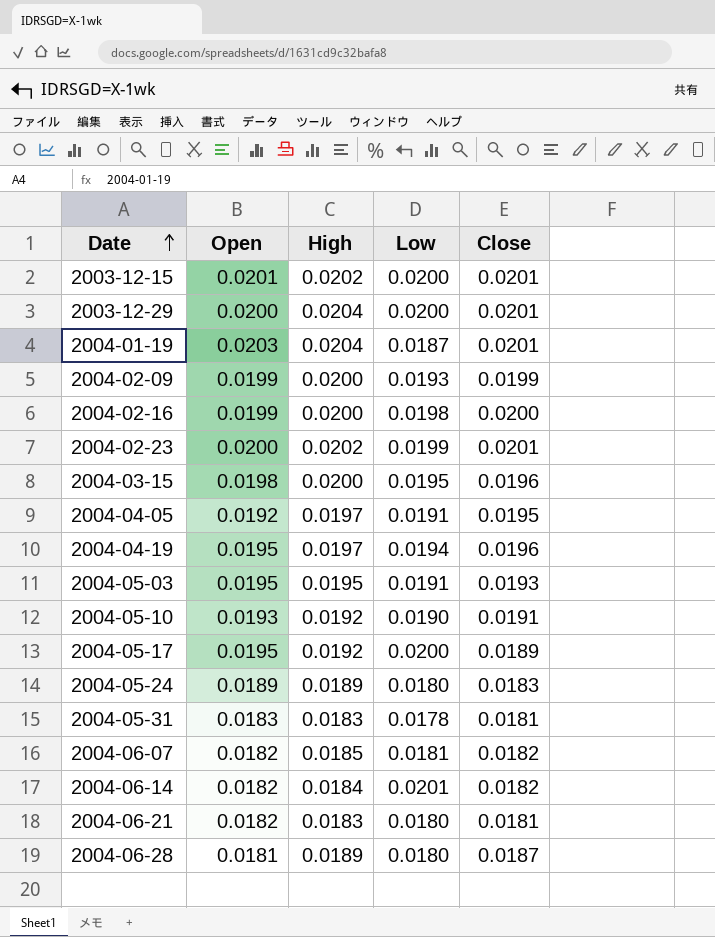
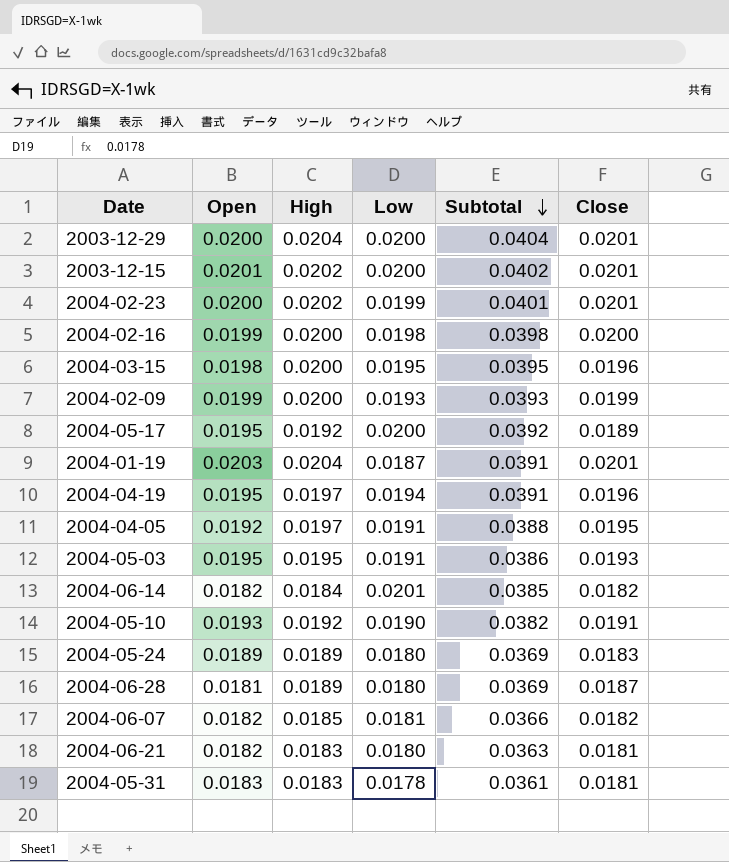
row order: Date ascending -> Subtotal descending
column Subtotal | formula: none -> [High] + [Low]

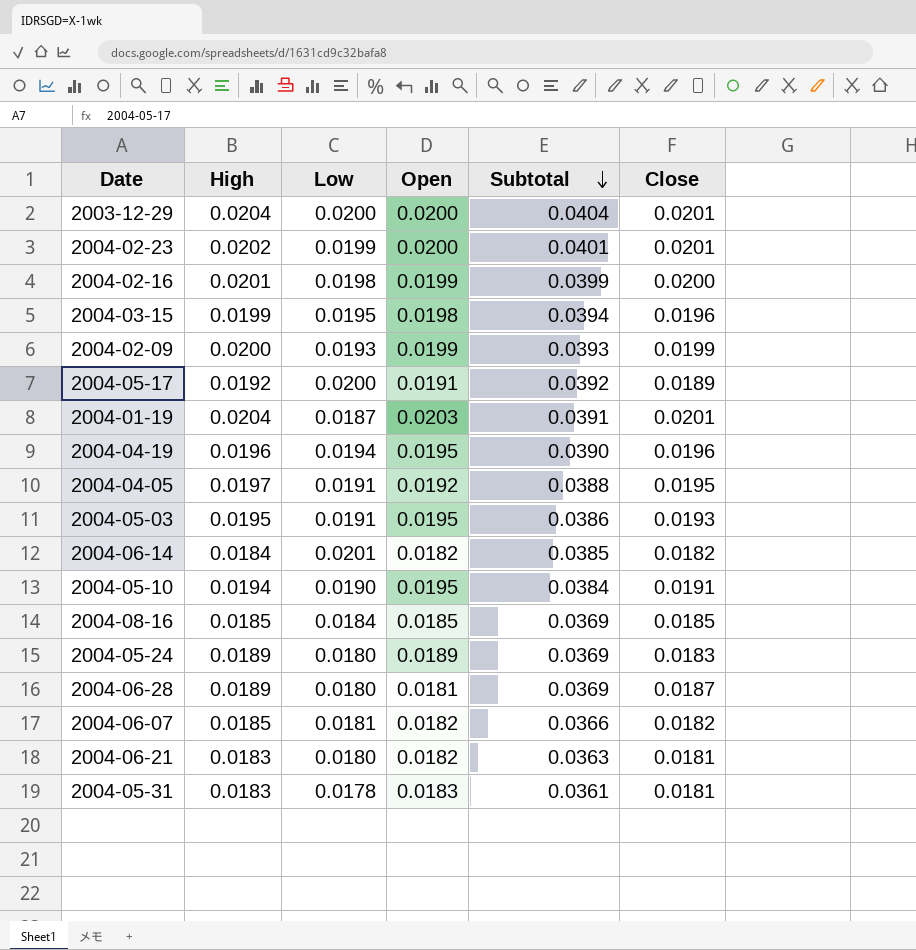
column Open | position: 2 -> 4
row 2003-12-15: 0.0201 | 0.0202 | 0.0200 | 0.0402 | 0.0201 -> none
2004-02-16 | High: 0.0200 -> 0.0201
2004-02-16 | Subtotal: 0.0398 -> 0.0399
2004-03-15 | High: 0.0200 -> 0.0199
2004-03-15 | Subtotal: 0.0395 -> 0.0394
2004-05-17 | Open: 0.0195 -> 0.0191
2004-04-19 | High: 0.0197 -> 0.0196
2004-04-19 | Subtotal: 0.0391 -> 0.0390
2004-05-10 | High: 0.0192 -> 0.0194
2004-05-10 | Open: 0.0193 -> 0.0195
2004-05-10 | Subtotal: 0.0382 -> 0.0384
row 2004-08-16: none -> 0.0185 | 0.0184 | 0.0185 | 0.0369 | 0.0185

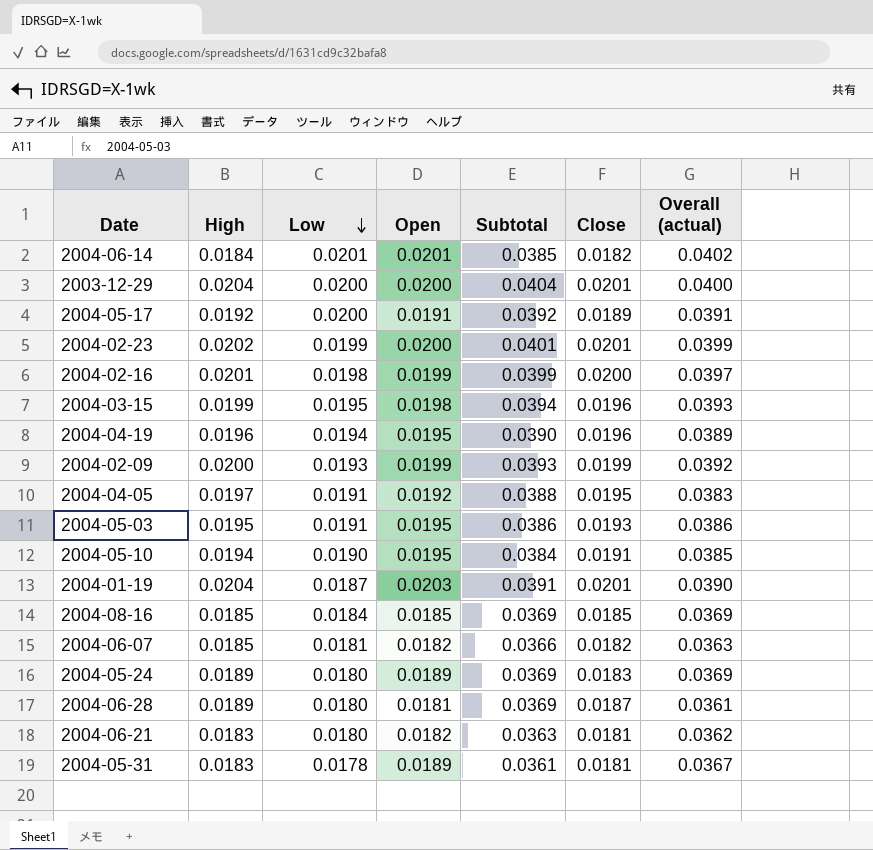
row order: Subtotal descending -> Low descending
column Overall (actual) | formula: none -> [Low] + [Open]
2004-06-14 | Open: 0.0182 -> 0.0201
2004-05-31 | Open: 0.0183 -> 0.0189

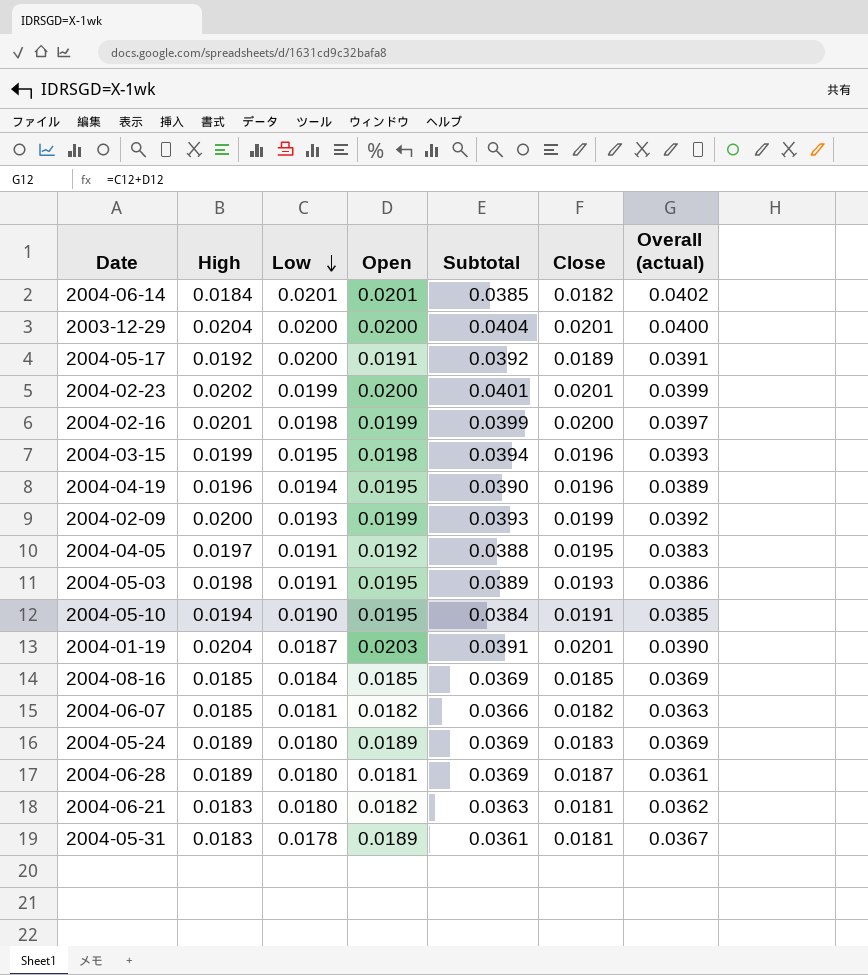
2004-05-03 | High: 0.0195 -> 0.0198
2004-05-03 | Subtotal: 0.0386 -> 0.0389

